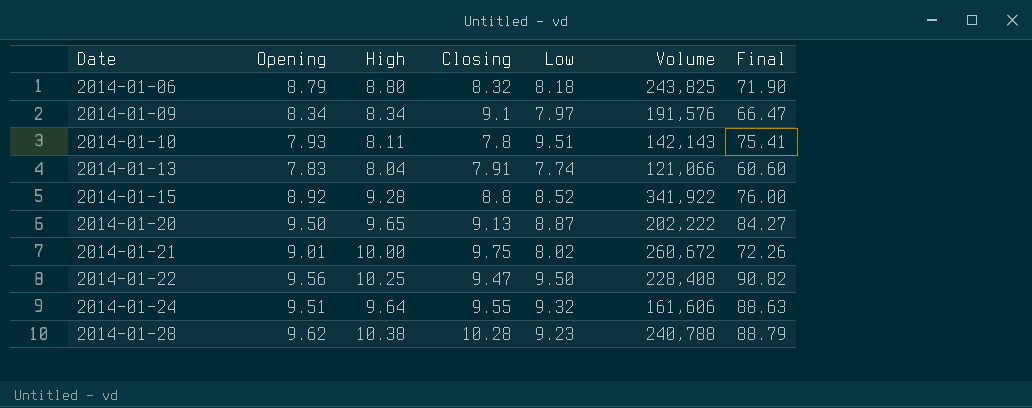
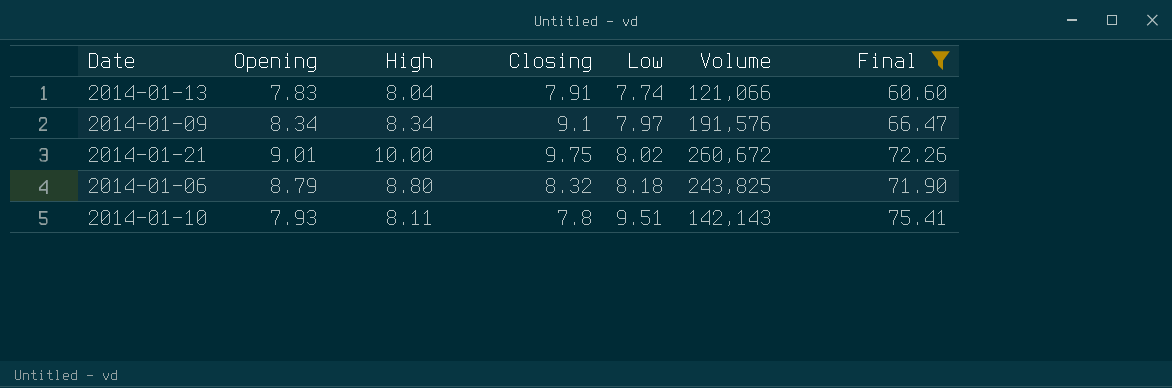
filter: none -> Final <= 75.41
row order: Date ascending -> Low ascending

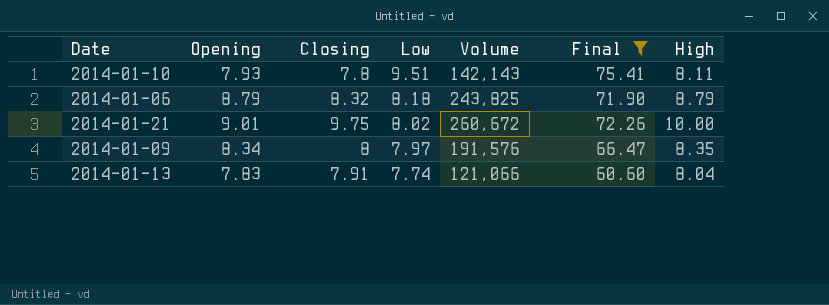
row order: Low ascending -> Low descending
column High | position: 3 -> 7
2014-01-06 | High: 8.80 -> 8.79
2014-01-09 | Closing: 9.1 -> 8
2014-01-09 | High: 8.34 -> 8.35

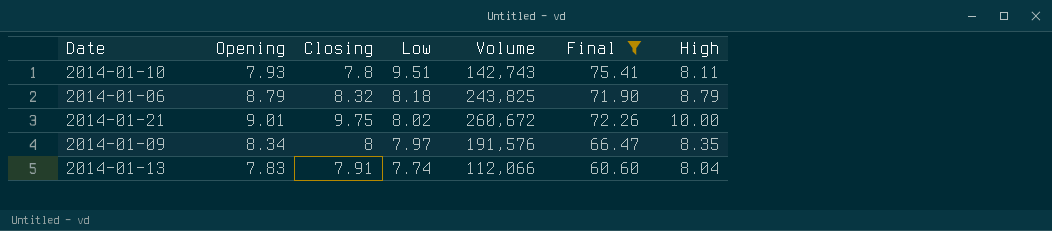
2014-01-10 | Volume: 142,143 -> 142,743
2014-01-13 | Volume: 121,066 -> 112,066

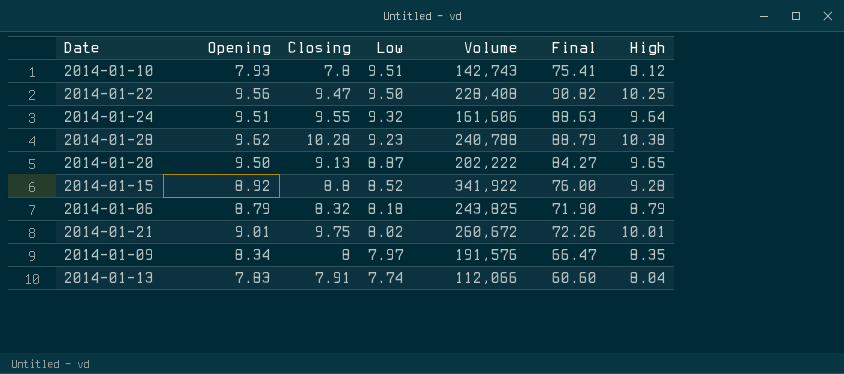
filter: Final <= 75.41 -> none
2014-01-10 | High: 8.11 -> 8.12
2014-01-21 | High: 10.00 -> 10.01

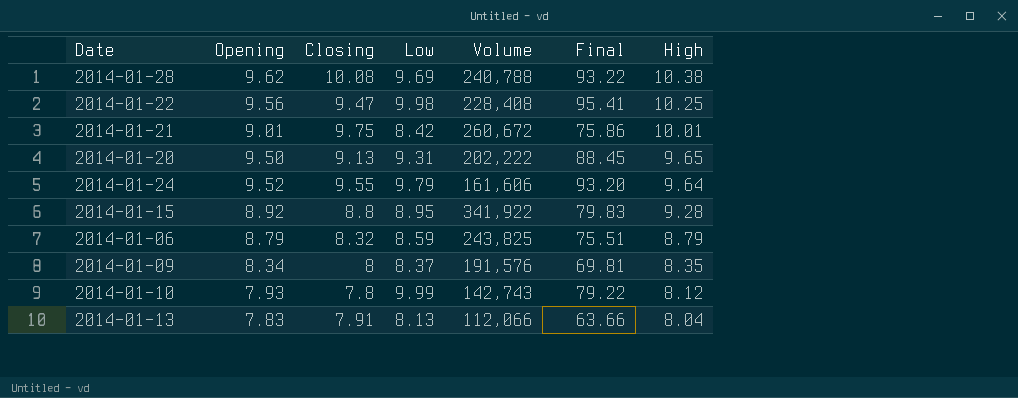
row order: Low descending -> High descending
2014-01-28 | Closing: 10.28 -> 10.08
2014-01-28 | Low: 9.23 -> 9.69
2014-01-28 | Final: 88.79 -> 93.22
2014-01-22 | Low: 9.50 -> 9.98
2014-01-22 | Final: 90.82 -> 95.41
2014-01-21 | Low: 8.02 -> 8.42
2014-01-21 | Final: 72.26 -> 75.86
2014-01-20 | Low: 8.87 -> 9.31
2014-01-20 | Final: 84.27 -> 88.45
2014-01-24 | Opening: 9.51 -> 9.52
2014-01-24 | Low: 9.32 -> 9.79
2014-01-24 | Final: 88.63 -> 93.20
2014-01-15 | Low: 8.52 -> 8.95
2014-01-15 | Final: 76.00 -> 79.83
2014-01-06 | Low: 8.18 -> 8.59
2014-01-06 | Final: 71.90 -> 75.51
2014-01-09 | Low: 7.97 -> 8.37
2014-01-09 | Final: 66.47 -> 69.81
2014-01-10 | Low: 9.51 -> 9.99
2014-01-10 | Final: 75.41 -> 79.22
2014-01-13 | Low: 7.74 -> 8.13
2014-01-13 | Final: 60.60 -> 63.66

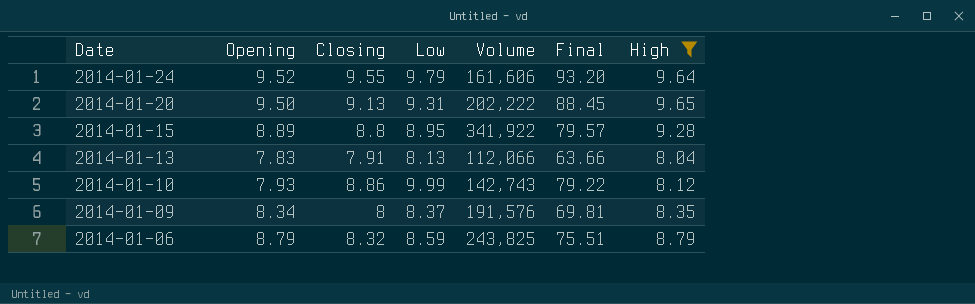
filter: none -> High <= 9.65
row order: High descending -> Date descending
2014-01-15 | Opening: 8.92 -> 8.89
2014-01-15 | Final: 79.83 -> 79.57
2014-01-10 | Closing: 7.8 -> 8.86

